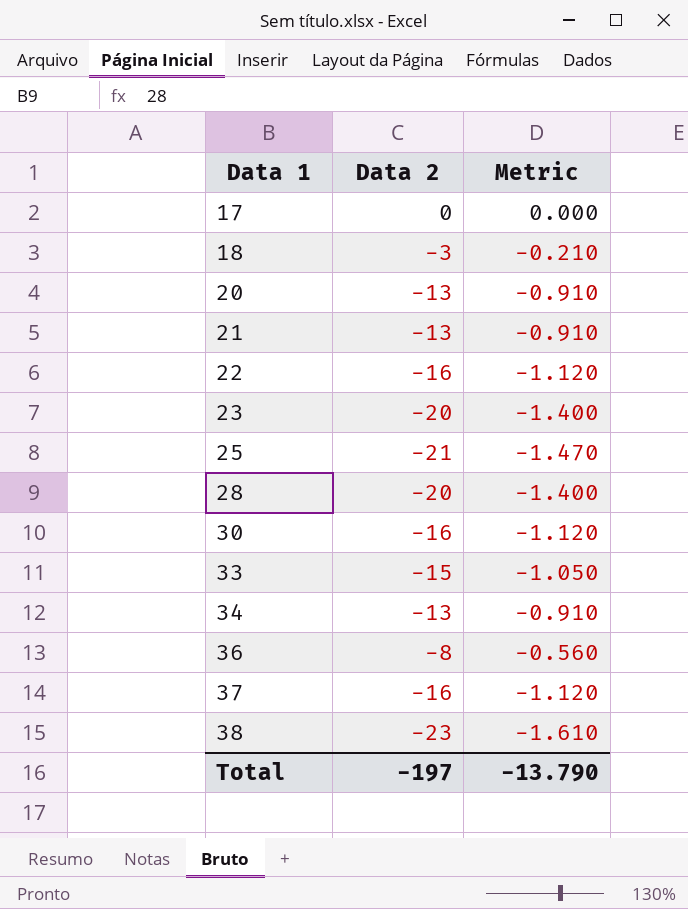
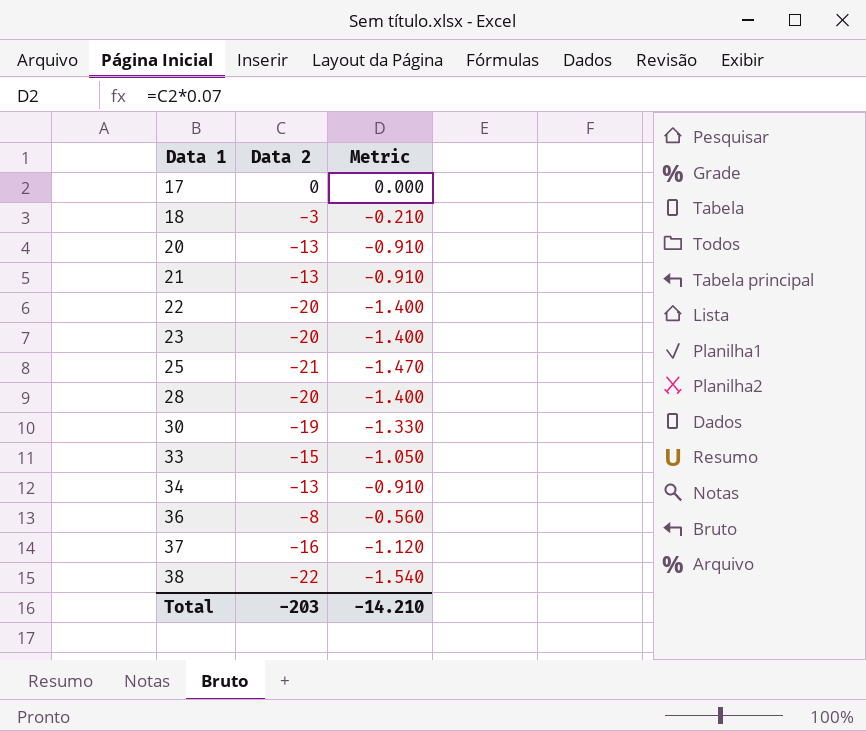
22 | Data 2: -16 -> -20
22 | Metric: -1.120 -> -1.400
30 | Data 2: -16 -> -19
30 | Metric: -1.120 -> -1.330
38 | Data 2: -23 -> -22
38 | Metric: -1.610 -> -1.540
Total | Data 2: -197 -> -203
Total | Metric: -13.790 -> -14.210

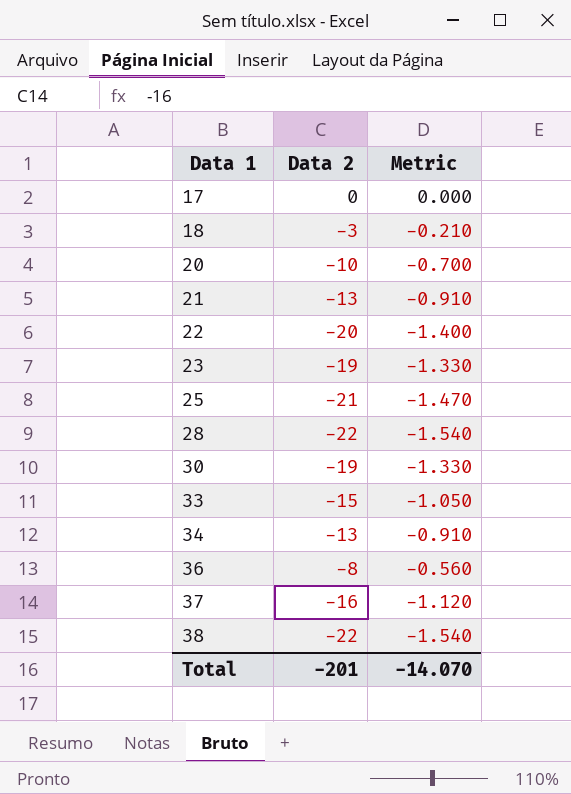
20 | Data 2: -13 -> -10
20 | Metric: -0.910 -> -0.700
23 | Data 2: -20 -> -19
23 | Metric: -1.400 -> -1.330
28 | Data 2: -20 -> -22
28 | Metric: -1.400 -> -1.540
Total | Data 2: -203 -> -201
Total | Metric: -14.210 -> -14.070

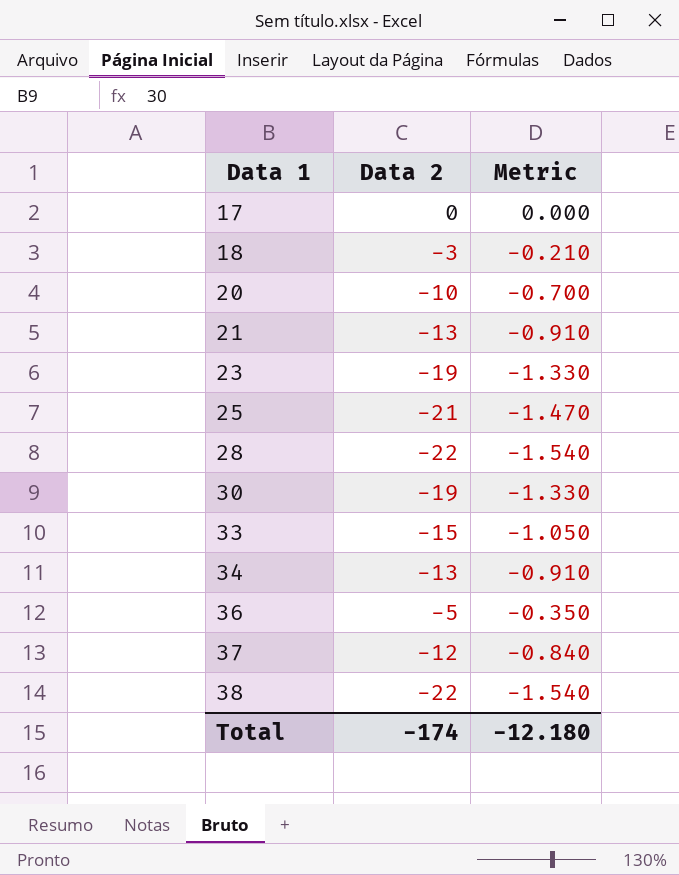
row 22: -20 | -1.400 -> none
36 | Data 2: -8 -> -5
36 | Metric: -0.560 -> -0.350
37 | Data 2: -16 -> -12
37 | Metric: -1.120 -> -0.840
Total | Data 2: -201 -> -174
Total | Metric: -14.070 -> -12.180

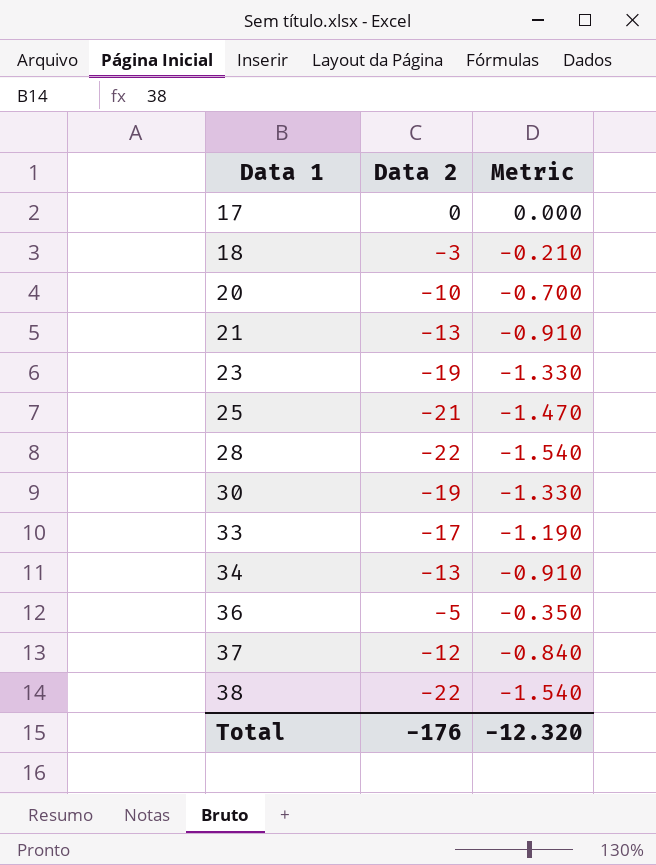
33 | Data 2: -15 -> -17
33 | Metric: -1.050 -> -1.190
Total | Data 2: -174 -> -176
Total | Metric: -12.180 -> -12.320

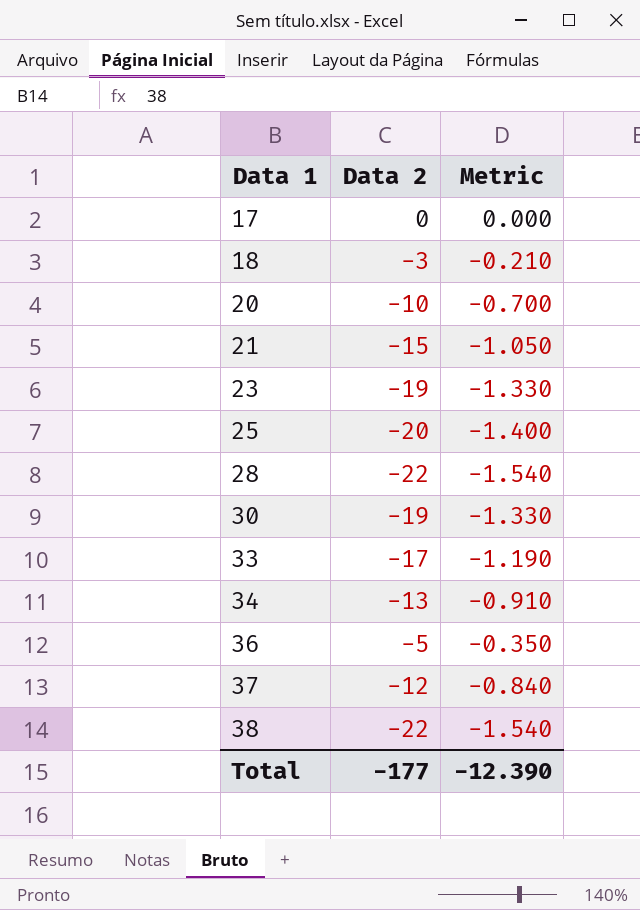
21 | Data 2: -13 -> -15
21 | Metric: -0.910 -> -1.050
25 | Data 2: -21 -> -20
25 | Metric: -1.470 -> -1.400
Total | Data 2: -176 -> -177
Total | Metric: -12.320 -> -12.390

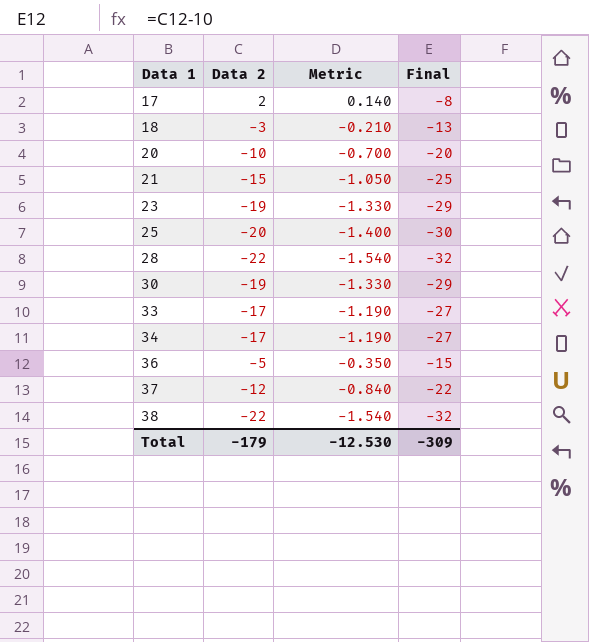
column Final | formula: none -> [Data 2] - 10
17 | Data 2: 0 -> 2
17 | Metric: 0.000 -> 0.140
34 | Data 2: -13 -> -17
34 | Metric: -0.910 -> -1.190
Total | Data 2: -177 -> -179
Total | Metric: -12.390 -> -12.530

